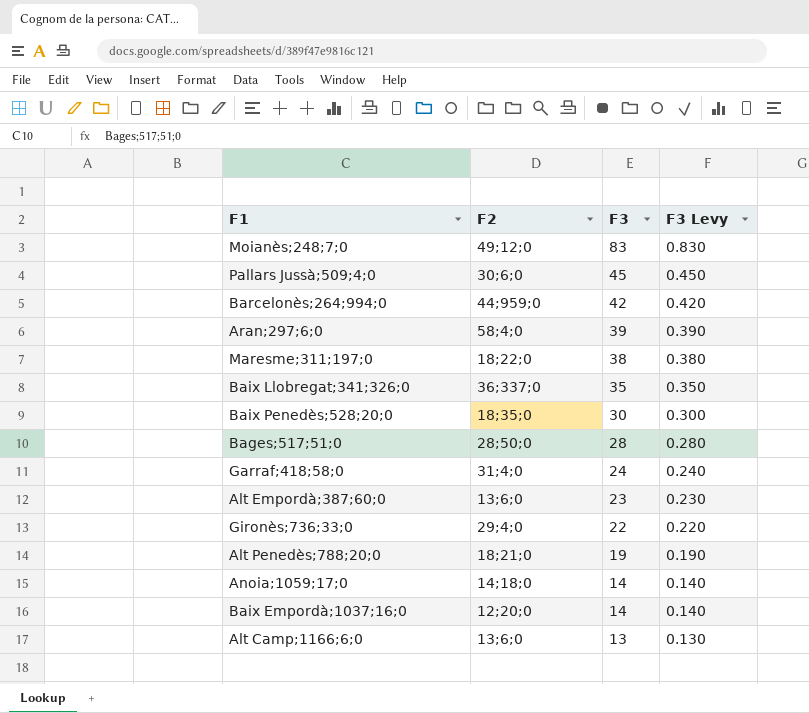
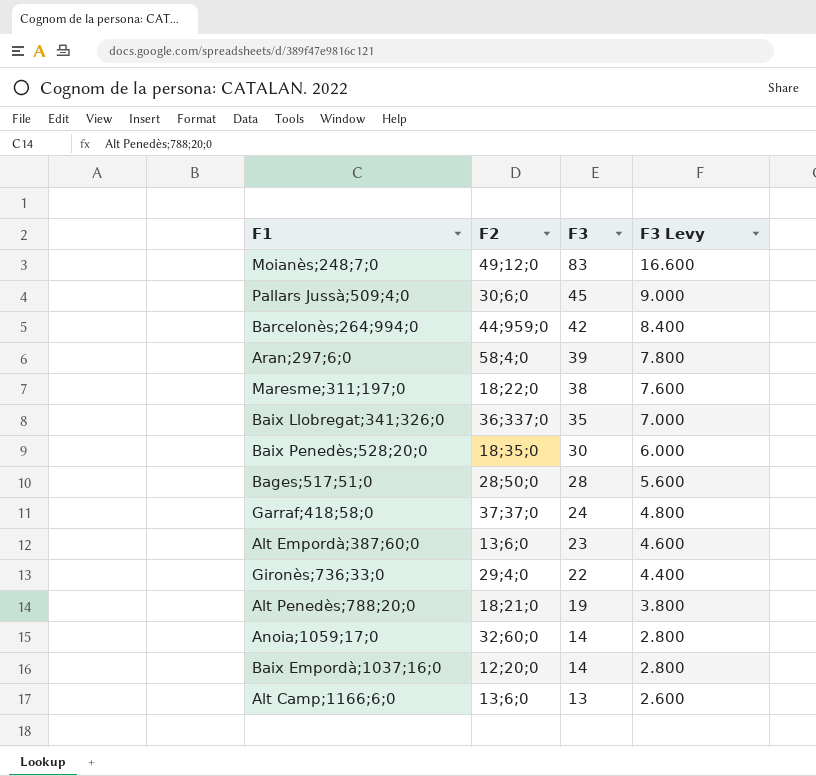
column F3 Levy | formula: [F3] * 0.01 -> [F3] * 0.2
Garraf;418;58;0 | F2: 31;4;0 -> 37;37;0
Anoia;1059;17;0 | F2: 14;18;0 -> 32;60;0

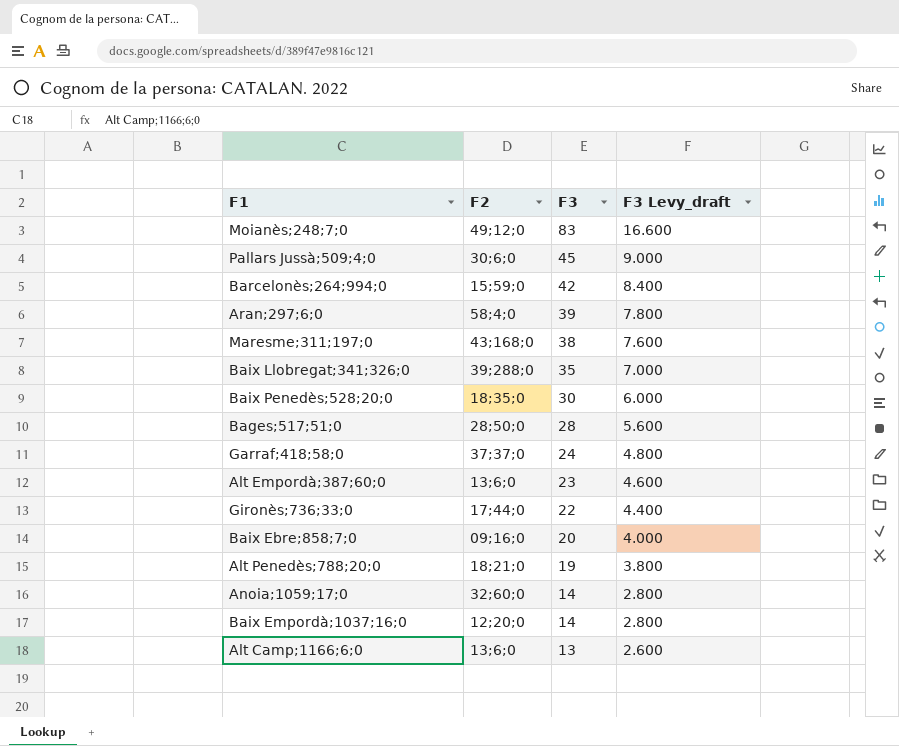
column name: F3 Levy -> F3 Levy_draft
Barcelonès;264;994;0 | F2: 44;959;0 -> 15;59;0
Maresme;311;197;0 | F2: 18;22;0 -> 43;168;0
Baix Llobregat;341;326;0 | F2: 36;337;0 -> 39;288;0
Gironès;736;33;0 | F2: 29;4;0 -> 17;44;0
row Baix Ebre;858;7;0: none -> 09;16;0 | 20 | 4.000

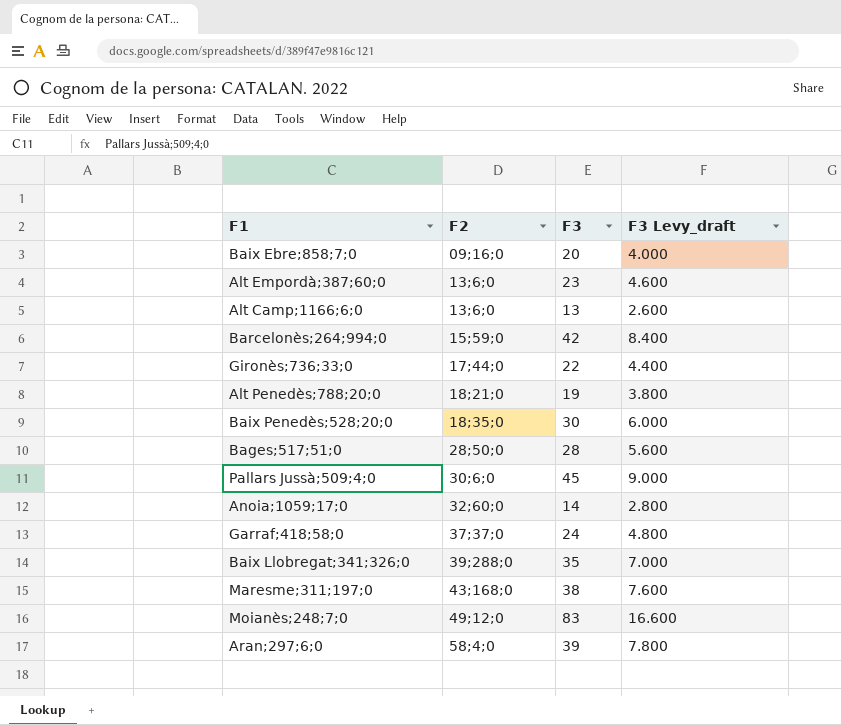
row order: F3 descending -> F2 ascending
row Baix Empordà;1037;16;0: 12;20;0 | 14 | 2.800 -> none

